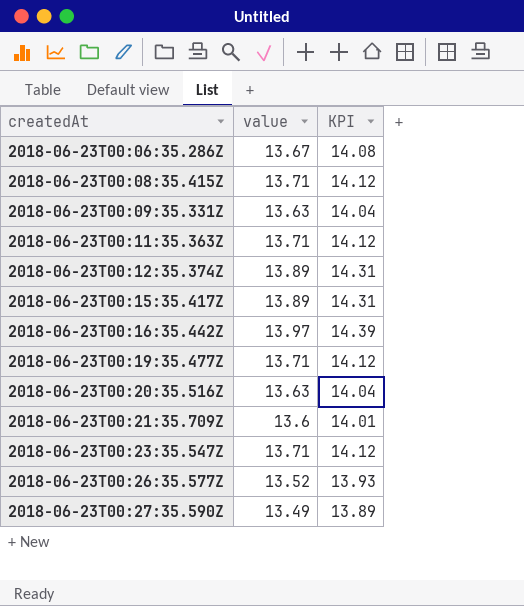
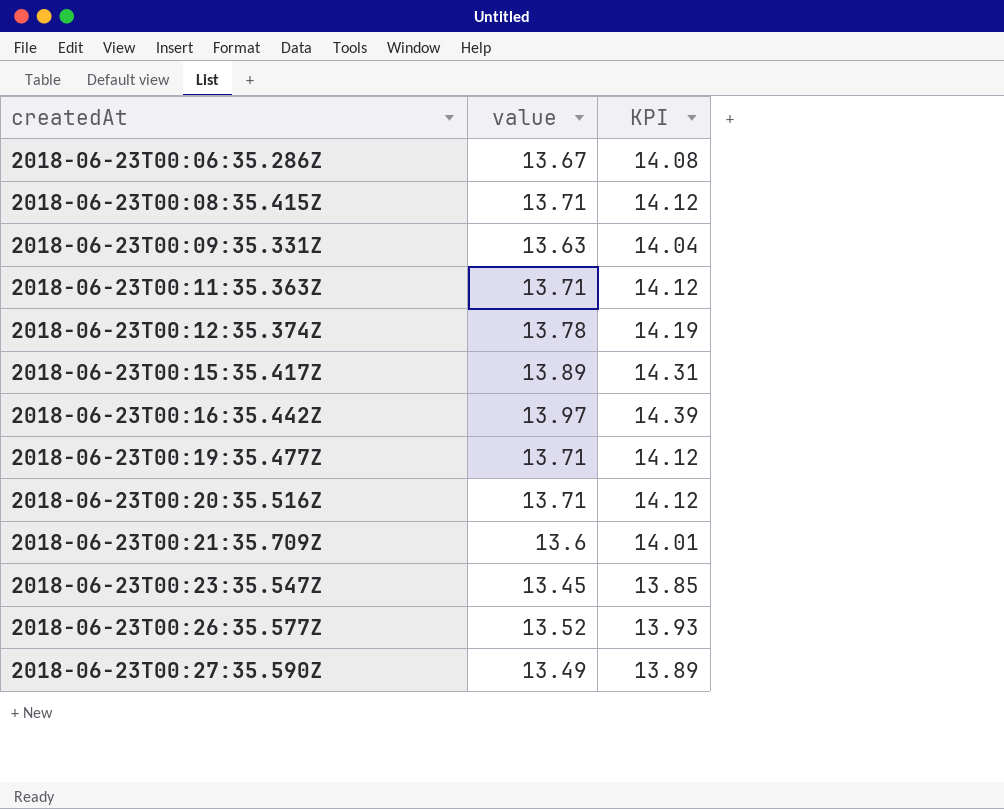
2018-06-23T00:12:35.374Z | value: 13.89 -> 13.78
2018-06-23T00:12:35.374Z | KPI: 14.31 -> 14.19
2018-06-23T00:20:35.516Z | value: 13.63 -> 13.71
2018-06-23T00:20:35.516Z | KPI: 14.04 -> 14.12
2018-06-23T00:23:35.547Z | value: 13.71 -> 13.45
2018-06-23T00:23:35.547Z | KPI: 14.12 -> 13.85

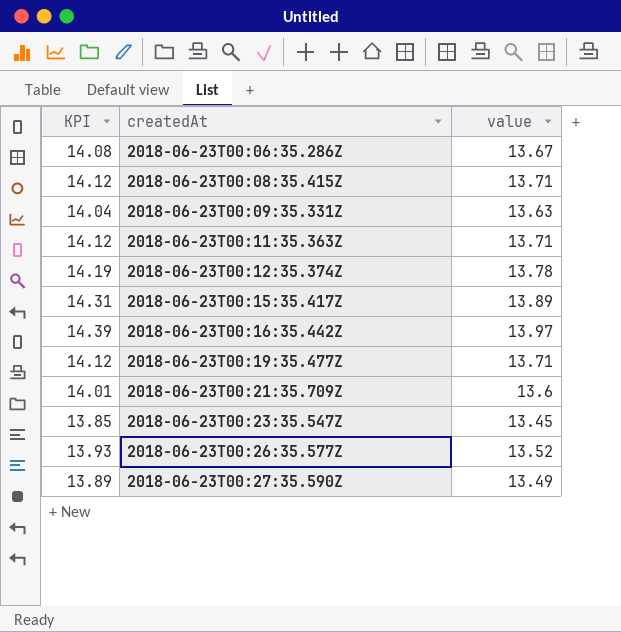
column KPI | position: 3 -> 1
row 2018-06-23T00:20:35.516Z: 13.71 | 14.12 -> none

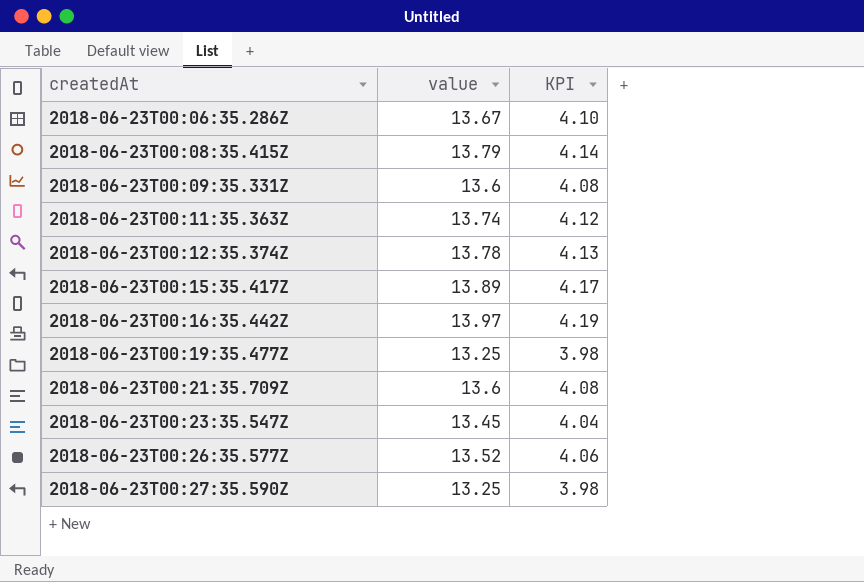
column KPI | formula: [value] * 1.03 -> [value] * 0.3
column KPI | position: 1 -> 3
2018-06-23T00:08:35.415Z | value: 13.71 -> 13.79
2018-06-23T00:09:35.331Z | value: 13.63 -> 13.6
2018-06-23T00:11:35.363Z | value: 13.71 -> 13.74
2018-06-23T00:19:35.477Z | value: 13.71 -> 13.25
2018-06-23T00:27:35.590Z | value: 13.49 -> 13.25

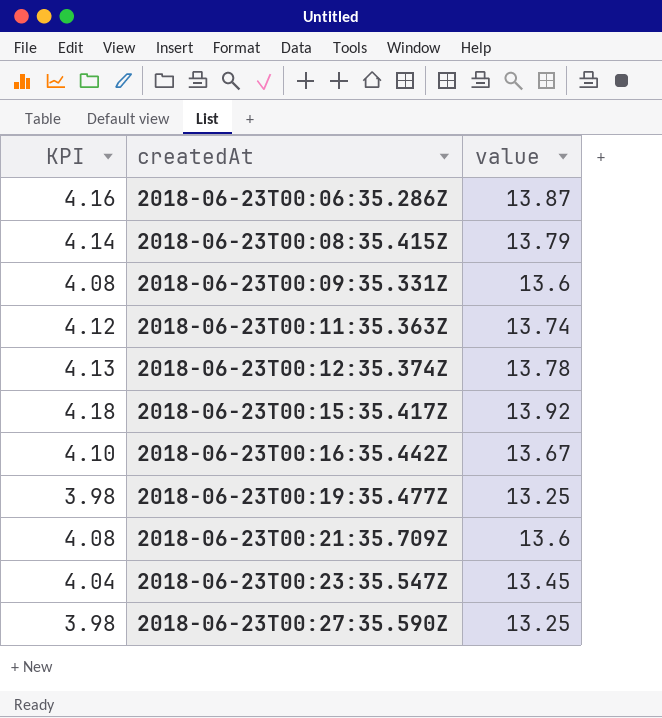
column KPI | position: 3 -> 1
row 2018-06-23T00:26:35.577Z: 13.52 | 4.06 -> none
2018-06-23T00:06:35.286Z | KPI: 4.10 -> 4.16
2018-06-23T00:06:35.286Z | value: 13.67 -> 13.87
2018-06-23T00:15:35.417Z | KPI: 4.17 -> 4.18
2018-06-23T00:15:35.417Z | value: 13.89 -> 13.92
2018-06-23T00:16:35.442Z | KPI: 4.19 -> 4.10
2018-06-23T00:16:35.442Z | value: 13.97 -> 13.67

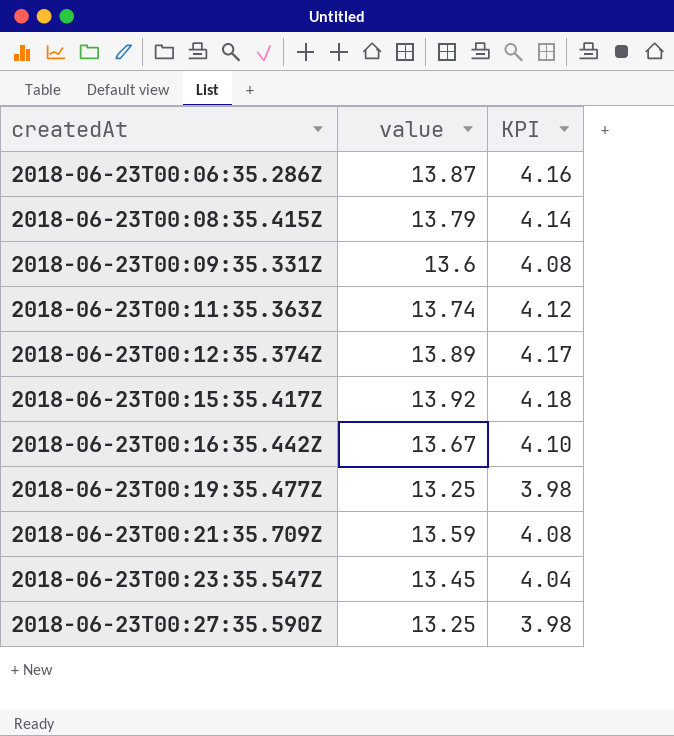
column KPI | position: 1 -> 3
2018-06-23T00:12:35.374Z | value: 13.78 -> 13.89
2018-06-23T00:12:35.374Z | KPI: 4.13 -> 4.17
2018-06-23T00:21:35.709Z | value: 13.6 -> 13.59

